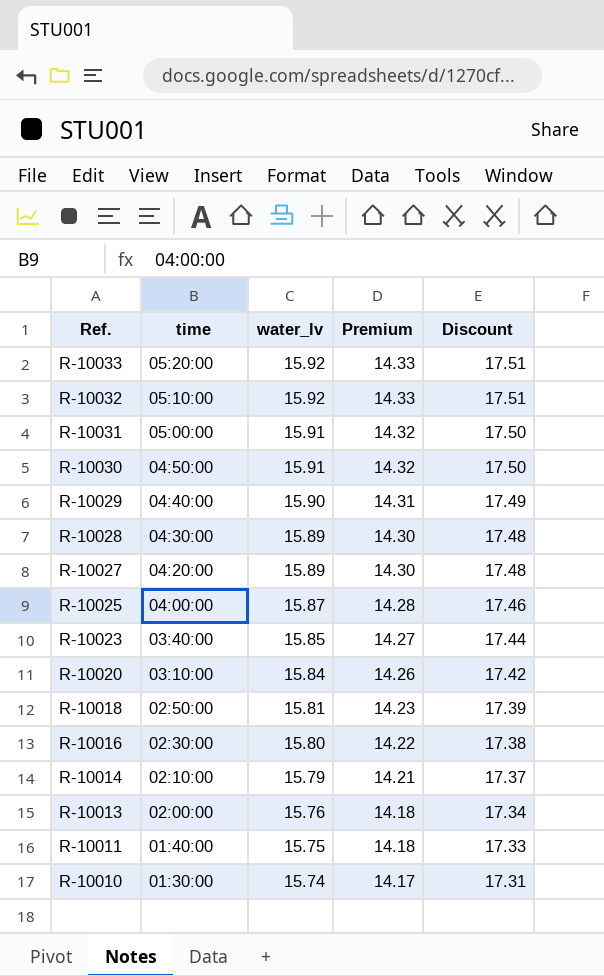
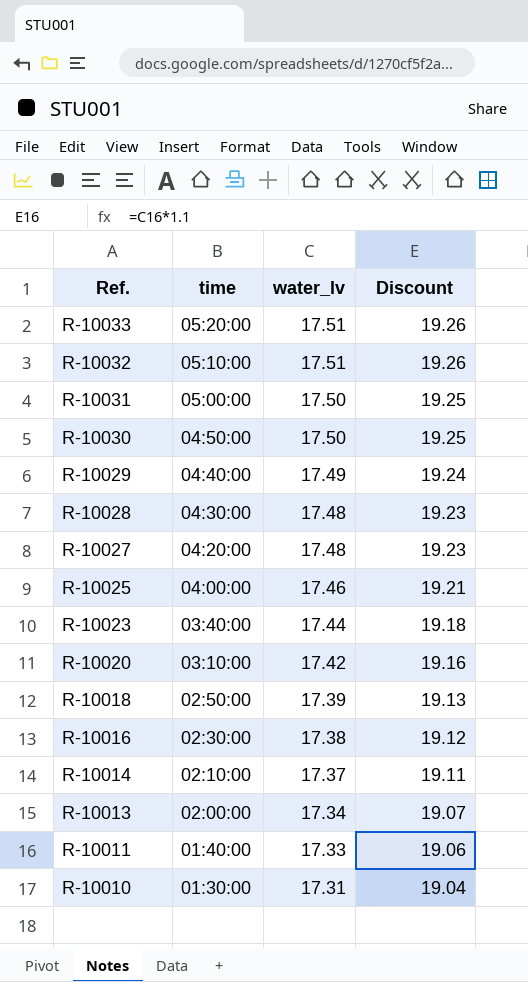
column Premium | formula: [water_lv] * 0.9 -> none
R-10033 | water_lv: 15.92 -> 17.51
R-10033 | Discount: 17.51 -> 19.26
R-10032 | water_lv: 15.92 -> 17.51
R-10032 | Discount: 17.51 -> 19.26
R-10031 | water_lv: 15.91 -> 17.50
R-10031 | Discount: 17.50 -> 19.25
R-10030 | water_lv: 15.91 -> 17.50
R-10030 | Discount: 17.50 -> 19.25
R-10029 | water_lv: 15.90 -> 17.49
R-10029 | Discount: 17.49 -> 19.24
R-10028 | water_lv: 15.89 -> 17.48
R-10028 | Discount: 17.48 -> 19.23
R-10027 | water_lv: 15.89 -> 17.48
R-10027 | Discount: 17.48 -> 19.23
R-10025 | water_lv: 15.87 -> 17.46
R-10025 | Discount: 17.46 -> 19.21
R-10023 | water_lv: 15.85 -> 17.44
R-10023 | Discount: 17.44 -> 19.18
R-10020 | water_lv: 15.84 -> 17.42
R-10020 | Discount: 17.42 -> 19.16
R-10018 | water_lv: 15.81 -> 17.39
R-10018 | Discount: 17.39 -> 19.13
R-10016 | water_lv: 15.80 -> 17.38
R-10016 | Discount: 17.38 -> 19.12
R-10014 | water_lv: 15.79 -> 17.37
R-10014 | Discount: 17.37 -> 19.11
R-10013 | water_lv: 15.76 -> 17.34
R-10013 | Discount: 17.34 -> 19.07
R-10011 | water_lv: 15.75 -> 17.33
R-10011 | Discount: 17.33 -> 19.06
R-10010 | water_lv: 15.74 -> 17.31
R-10010 | Discount: 17.31 -> 19.04

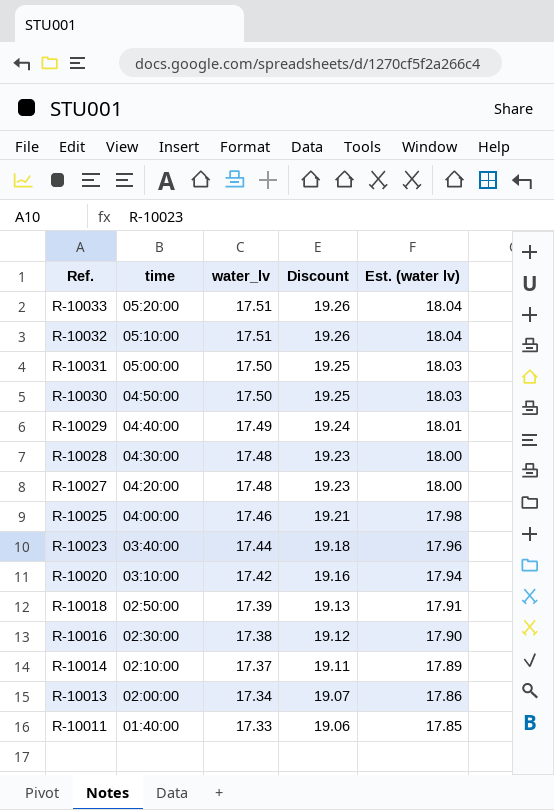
column Est. (water lv) | formula: none -> [water_lv] * 1.03
row R-10010: 01:30:00 | 17.31 | 19.04 -> none

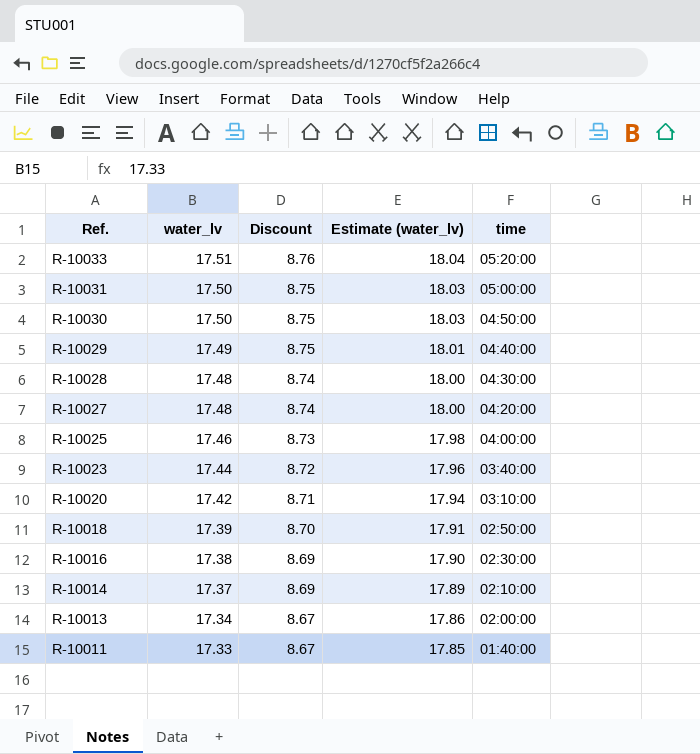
column Discount | formula: [water_lv] * 1.1 -> [water_lv] * 0.5
column name: Est. (water lv) -> Estimate (water_lv)
column time | position: 2 -> 5
row R-10032: 05:10:00 | 17.51 | 19.26 | 18.04 -> none

